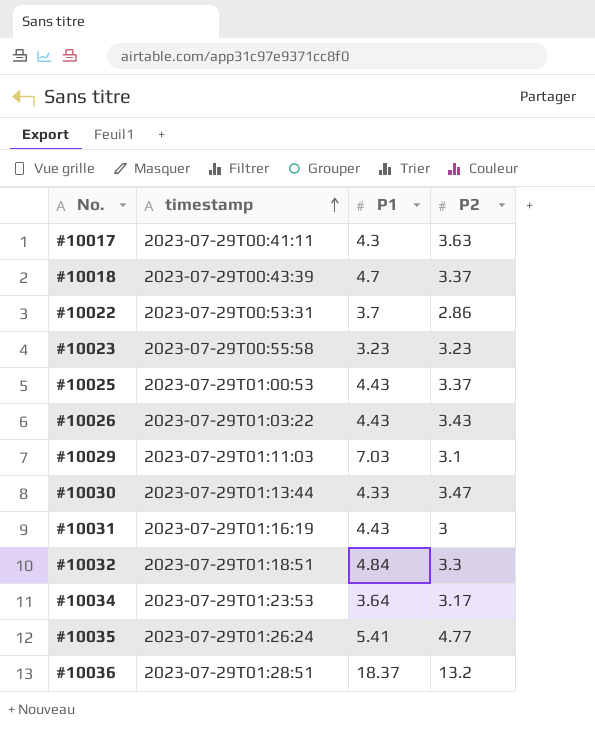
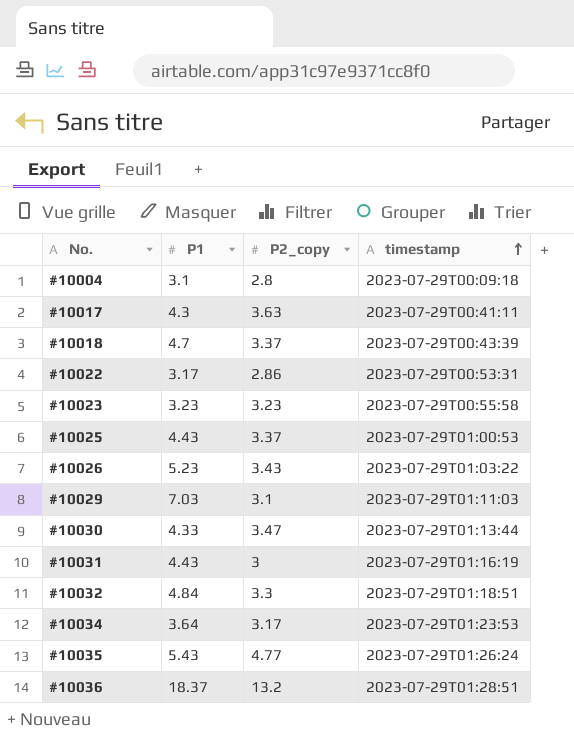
column name: P2 -> P2_copy
column timestamp | position: 2 -> 4
row #10004: none -> 3.1 | 2.8 | 2023-07-29T00:09:18
#10022 | P1: 3.7 -> 3.17
#10026 | P1: 4.43 -> 5.23
#10035 | P1: 5.41 -> 5.43

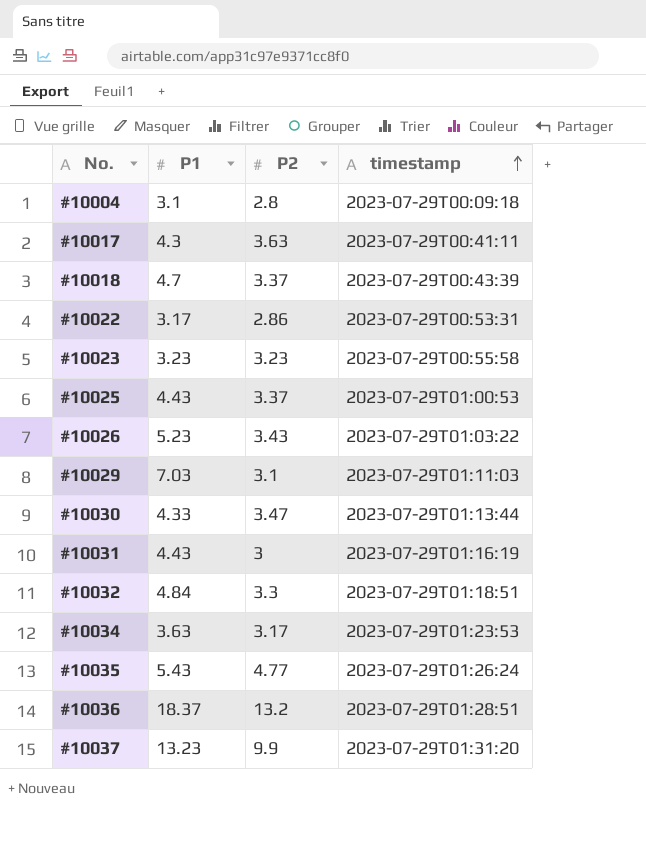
column name: P2_copy -> P2
#10034 | P1: 3.64 -> 3.63
row #10037: none -> 13.23 | 9.9 | 2023-07-29T01:31:20

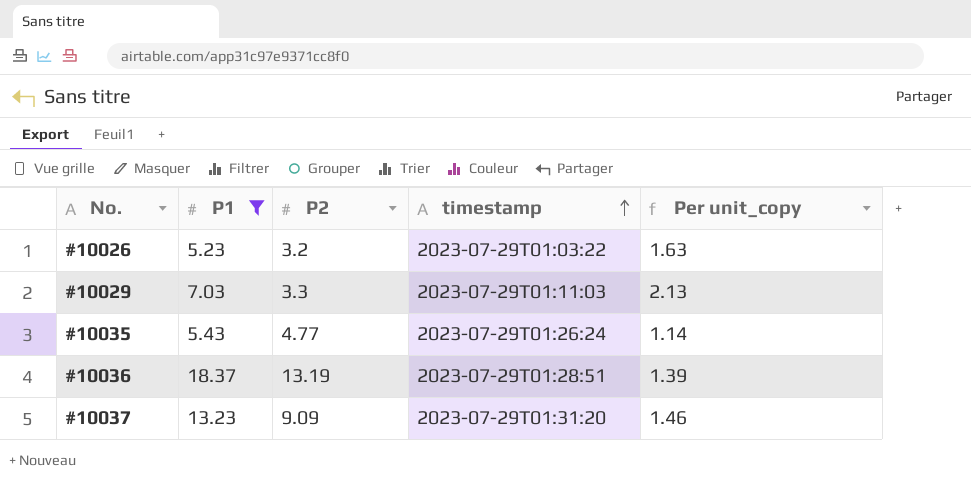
filter: none -> P1 >= 5.23
column Per unit_copy | formula: none -> [P1] / [P2]
#10026 | P2: 3.43 -> 3.2
#10029 | P2: 3.1 -> 3.3
#10036 | P2: 13.2 -> 13.19
#10037 | P2: 9.9 -> 9.09

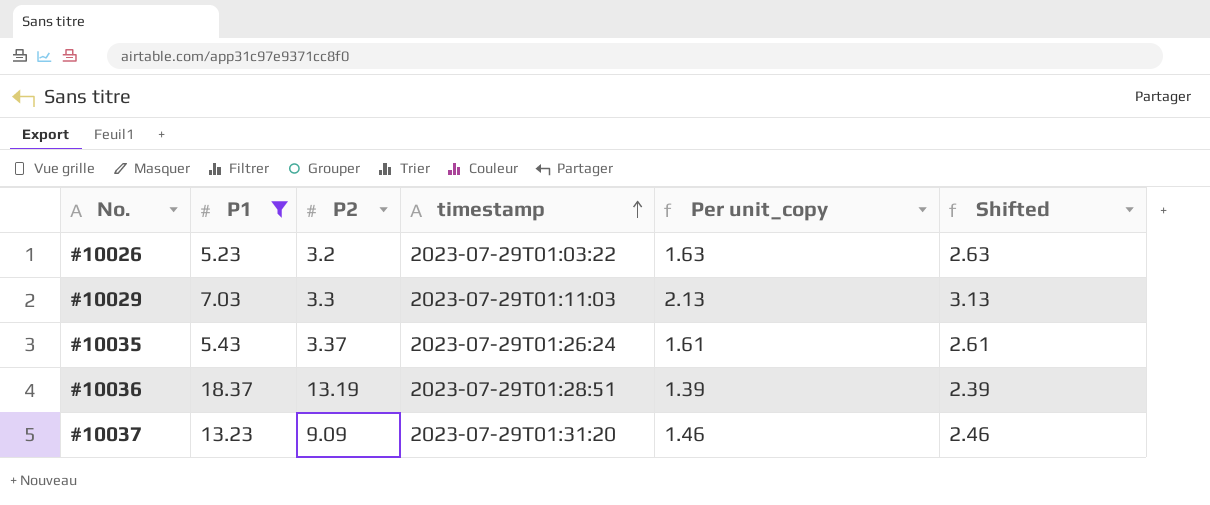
column Shifted | formula: none -> [Per unit_copy] + 1
#10035 | P2: 4.77 -> 3.37
#10035 | Per unit_copy: 1.14 -> 1.61

